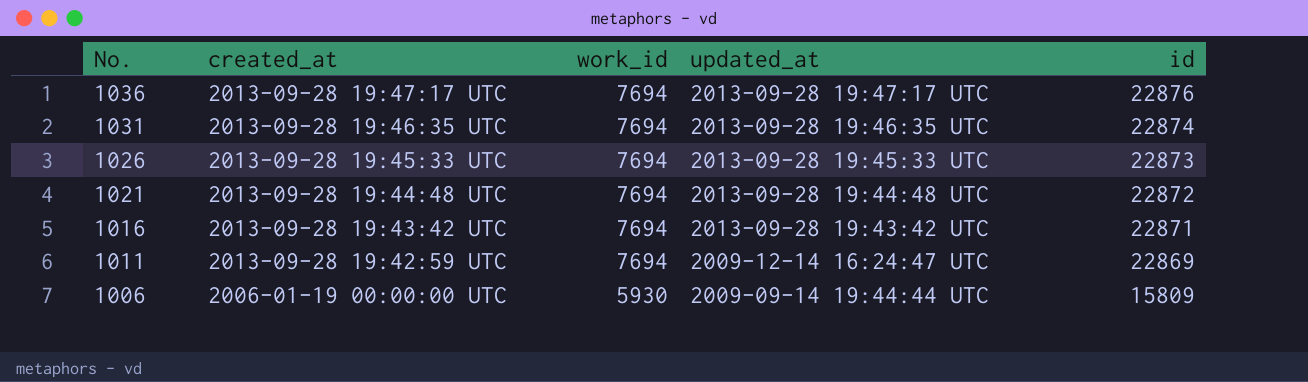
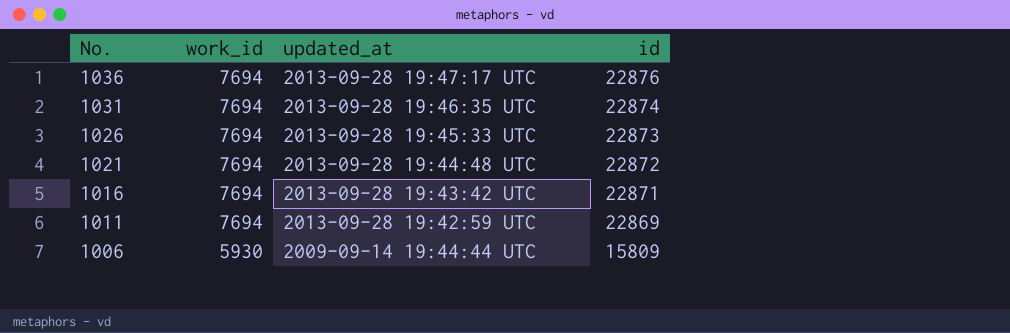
column created_at | position: 2 -> none
1011 | updated_at: 2009-12-14 16:24:47 UTC -> 2013-09-28 19:42:59 UTC

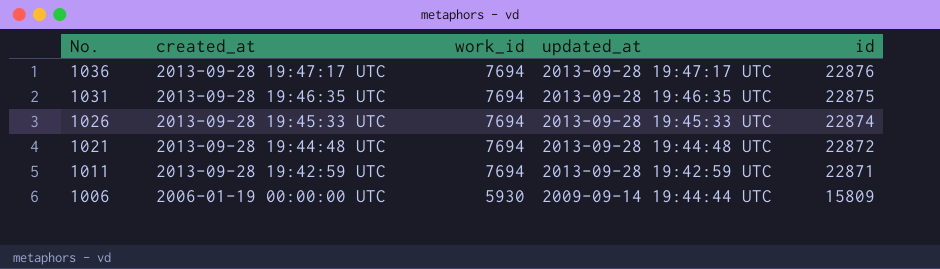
column created_at | position: none -> 2
row 1016: 7694 | 2013-09-28 19:43:42 UTC | 22871 -> none
1031 | id: 22874 -> 22875
1026 | id: 22873 -> 22874
1011 | id: 22869 -> 22871

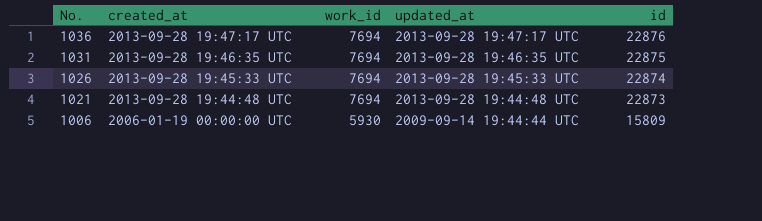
row 1011: 2013-09-28 19:42:59 UTC | 7694 | 2013-09-28 19:42:59 UTC | 22871 -> none
1021 | id: 22872 -> 22873

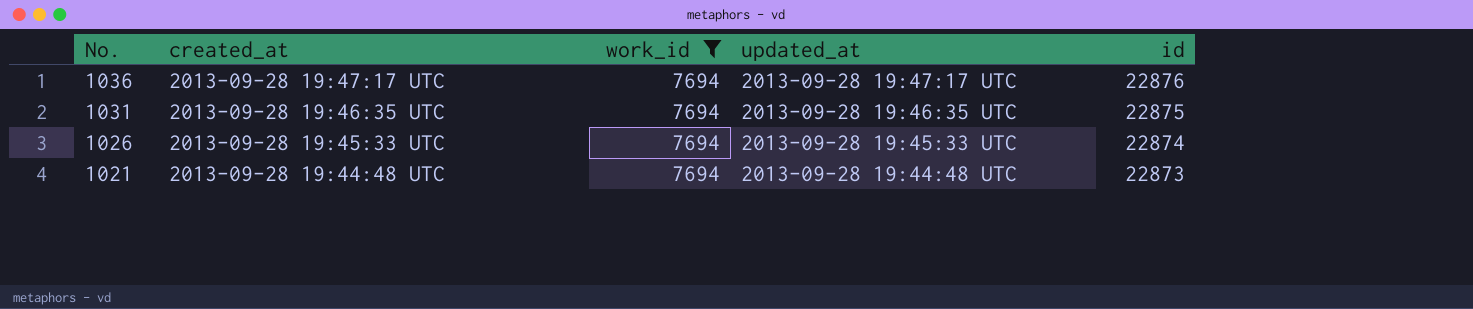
filter: none -> work_id = 7694

